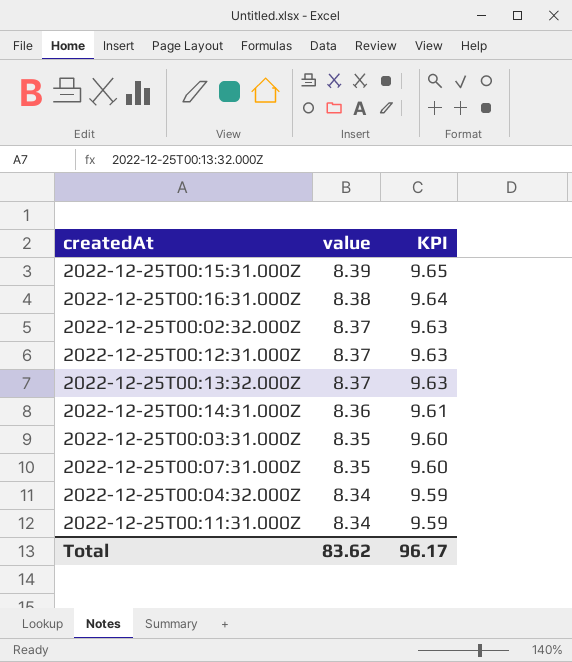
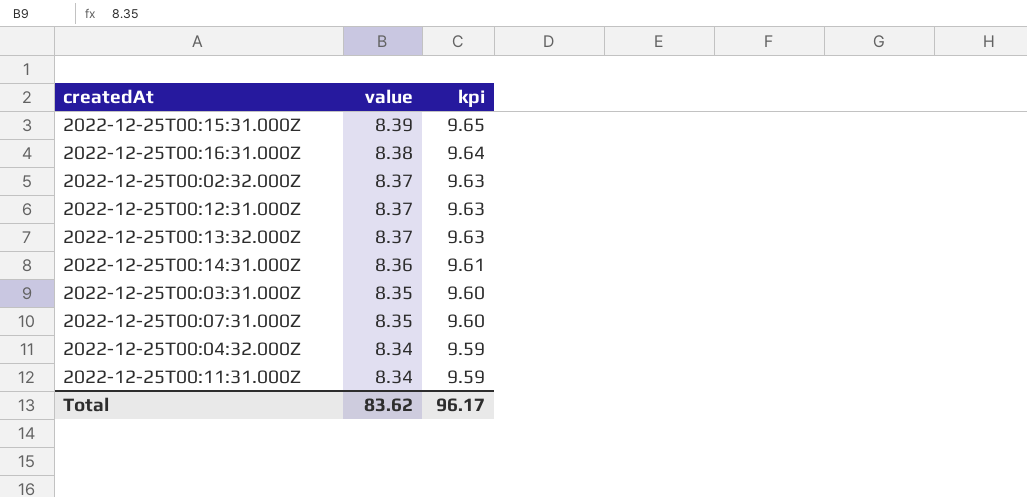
column name: KPI -> kpi

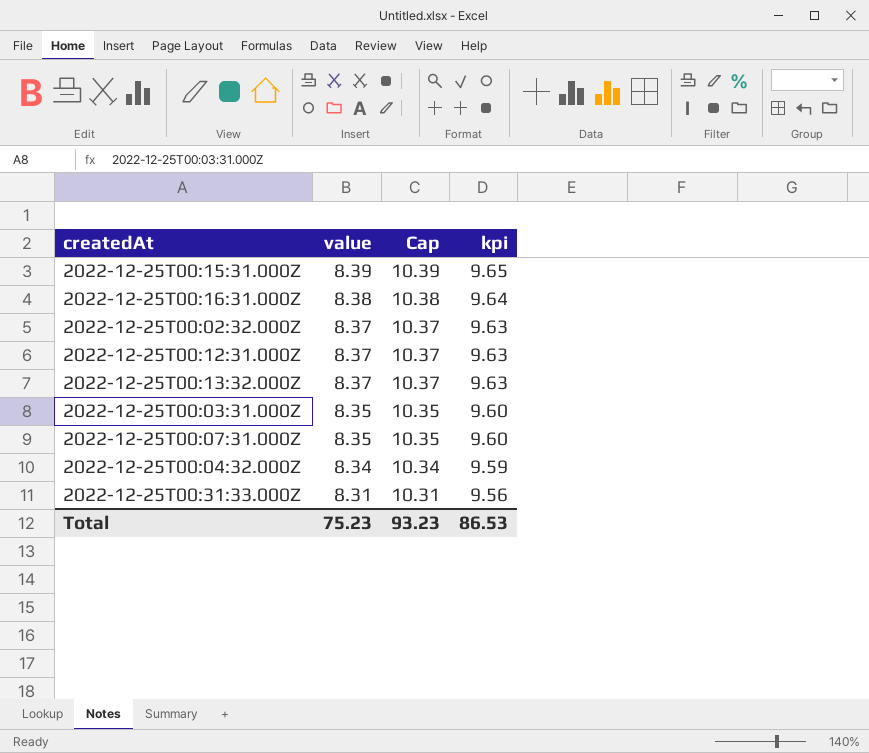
column Cap | formula: none -> [value] + 2
row 2022-12-25T00:14:31.000Z: 8.36 | 9.61 -> none
row 2022-12-25T00:11:31.000Z: 8.34 | 9.59 -> none
row 2022-12-25T00:31:33.000Z: none -> 8.31 | 10.31 | 9.56
Total | value: 83.62 -> 75.23
Total | kpi: 96.17 -> 86.53

